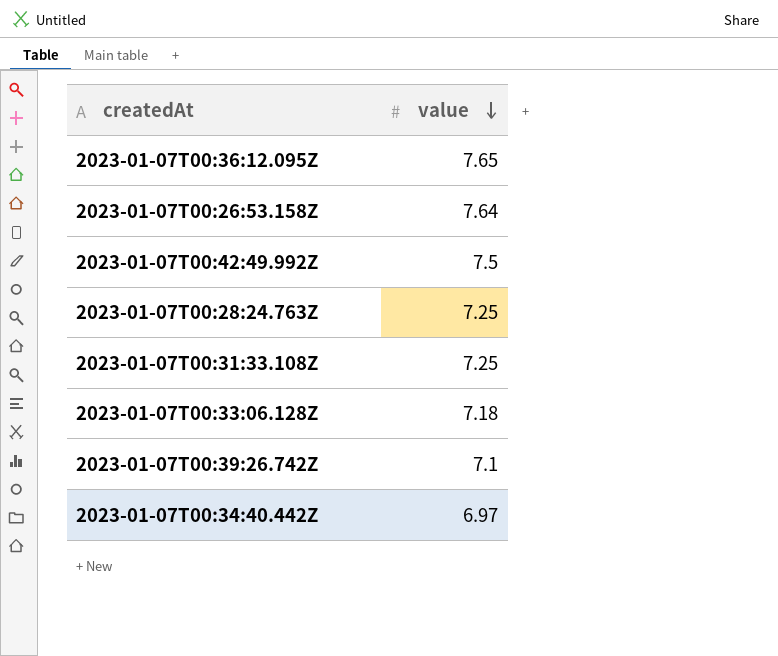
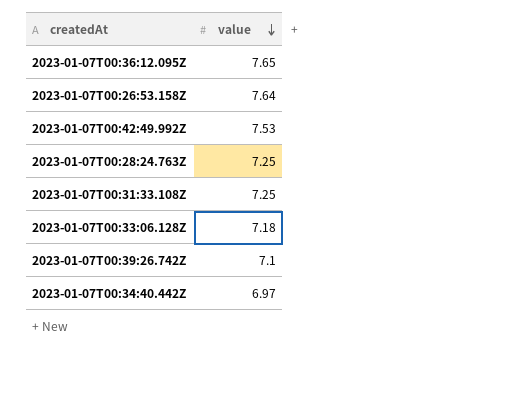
2023-01-07T00:42:49.992Z | value: 7.5 -> 7.53

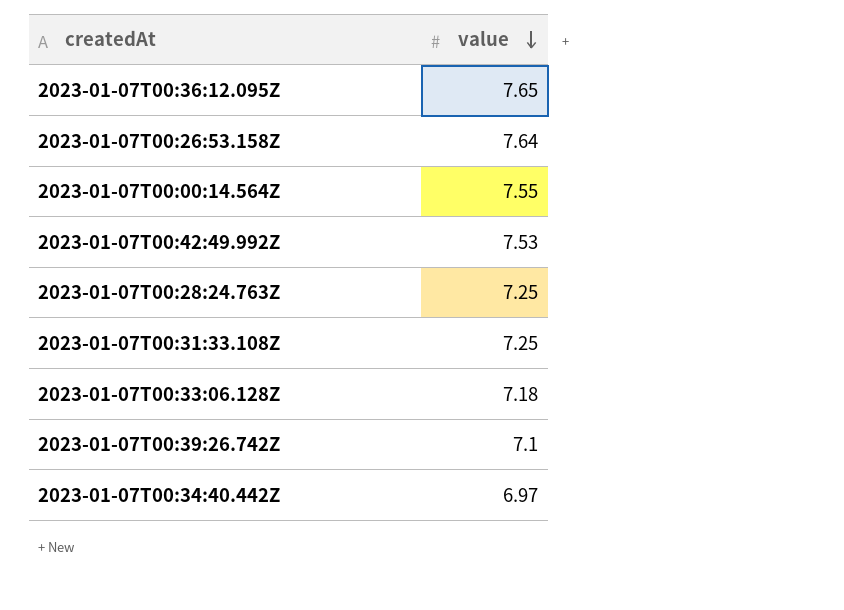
row 2023-01-07T00:00:14.564Z: none -> 7.55

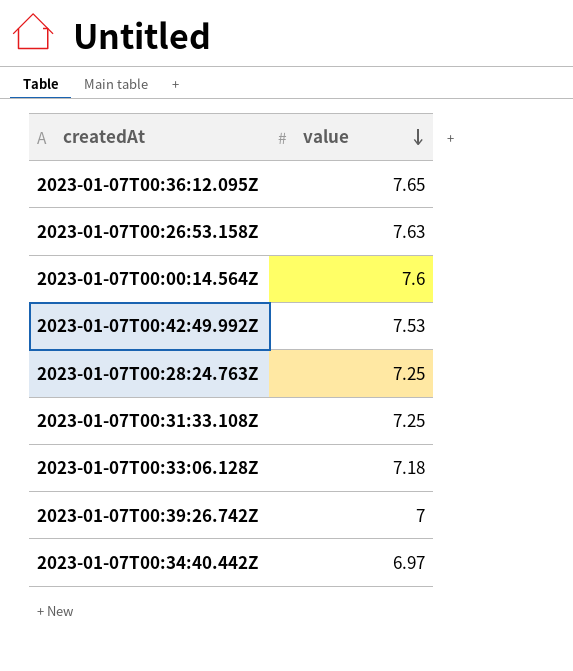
2023-01-07T00:26:53.158Z | value: 7.64 -> 7.63
2023-01-07T00:00:14.564Z | value: 7.55 -> 7.6
2023-01-07T00:39:26.742Z | value: 7.1 -> 7

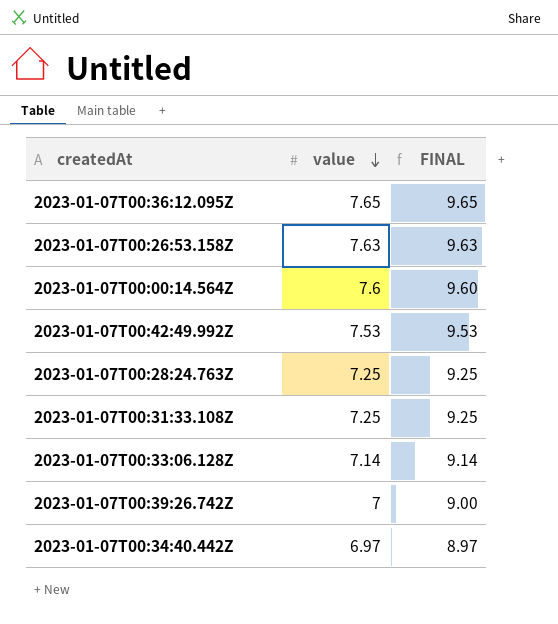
column FINAL | formula: none -> [value] + 2
2023-01-07T00:33:06.128Z | value: 7.18 -> 7.14

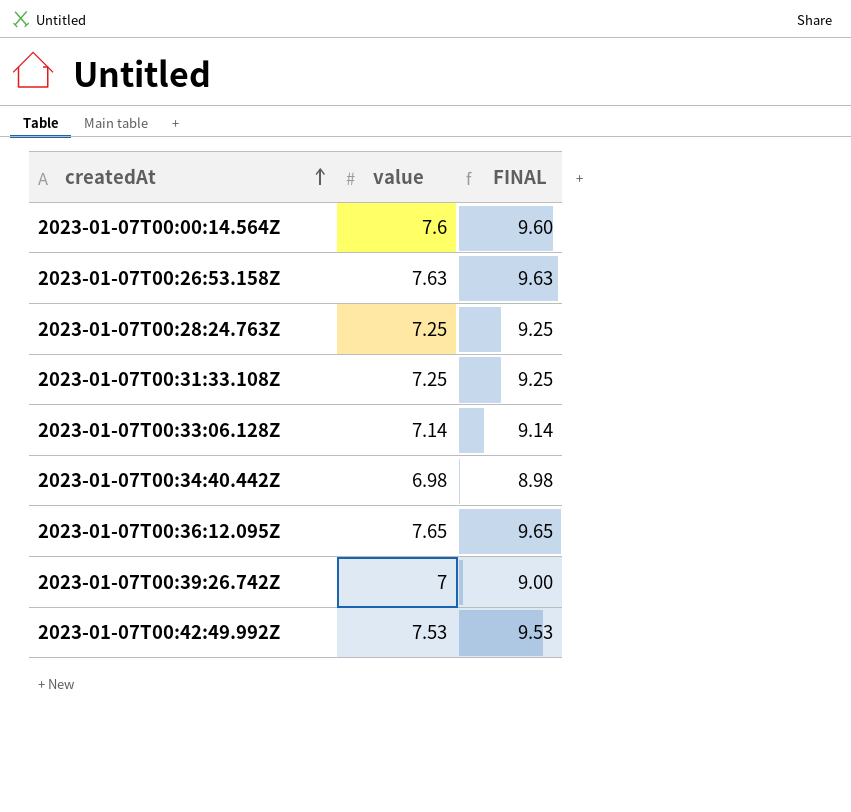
row order: value descending -> createdAt ascending
2023-01-07T00:34:40.442Z | value: 6.97 -> 6.98
2023-01-07T00:34:40.442Z | FINAL: 8.97 -> 8.98

